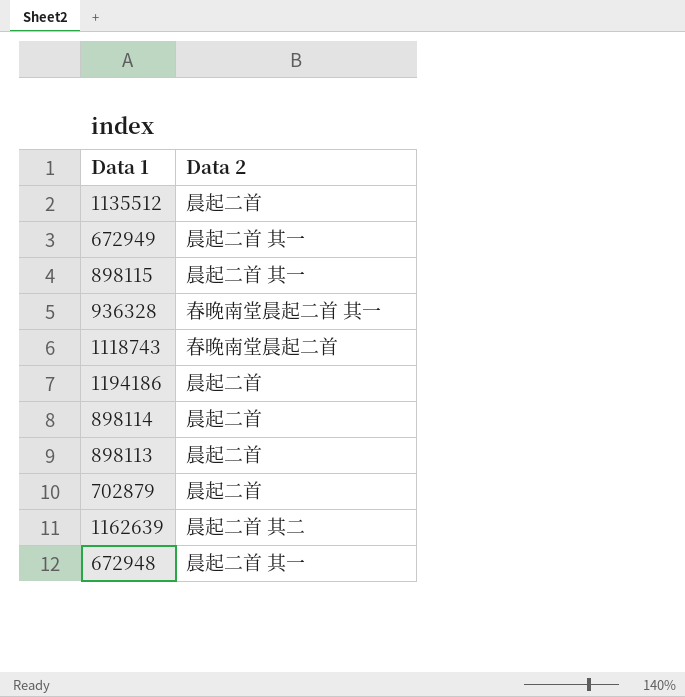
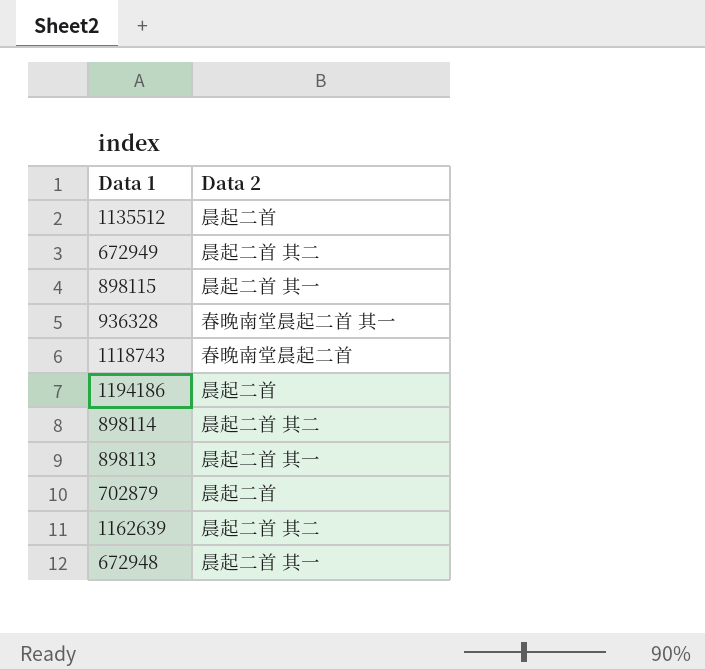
672949 | Data 2: 晨起二首 其一 -> 晨起二首 其二
898114 | Data 2: 晨起二首 -> 晨起二首 其二
898113 | Data 2: 晨起二首 -> 晨起二首 其一

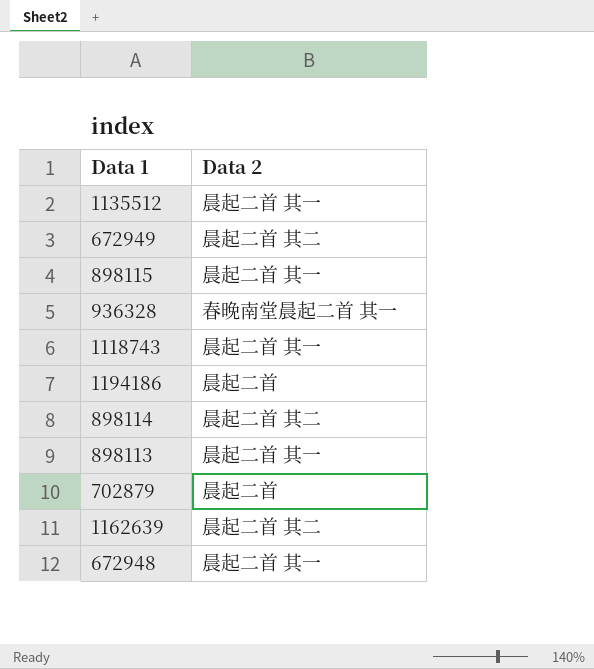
1135512 | Data 2: 晨起二首 -> 晨起二首 其一
1118743 | Data 2: 春晚南堂晨起二首 -> 晨起二首 其一

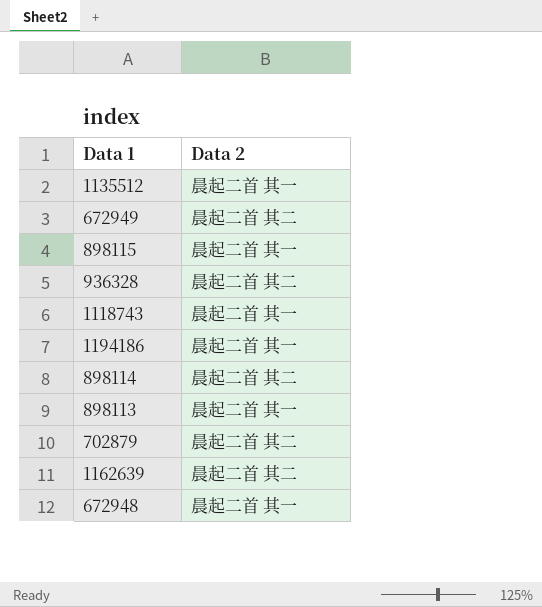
936328 | Data 2: 春晚南堂晨起二首 其一 -> 晨起二首 其二
1194186 | Data 2: 晨起二首 -> 晨起二首 其一
702879 | Data 2: 晨起二首 -> 晨起二首 其二

